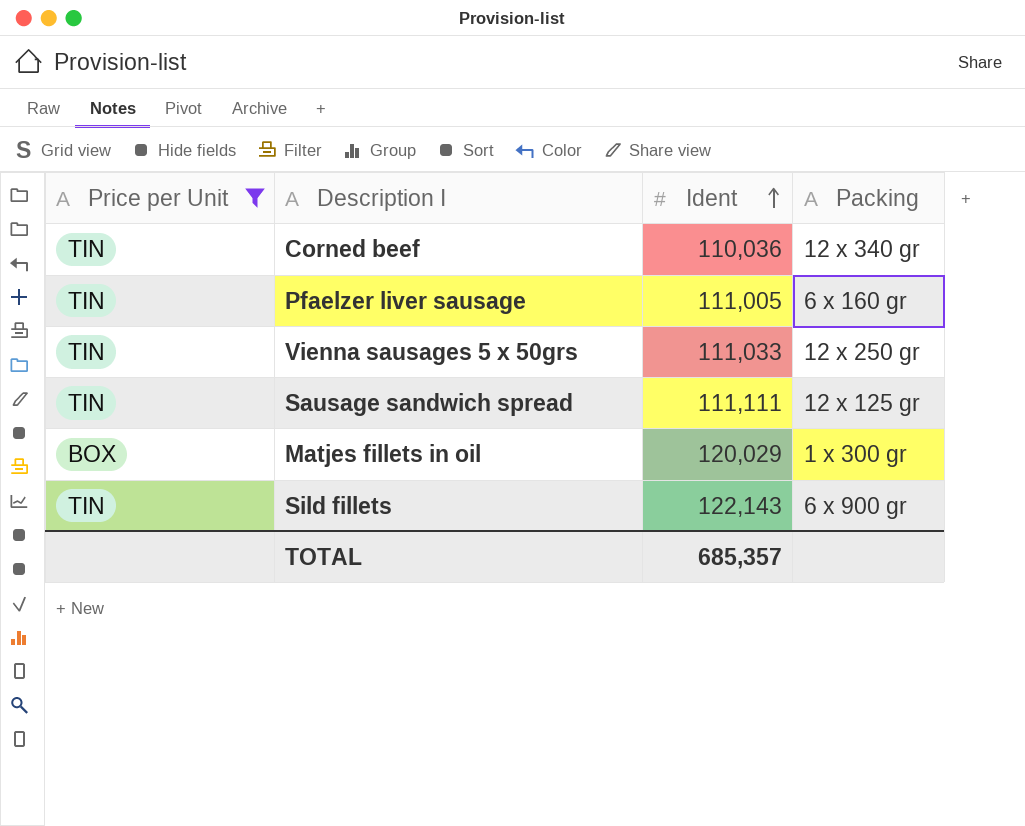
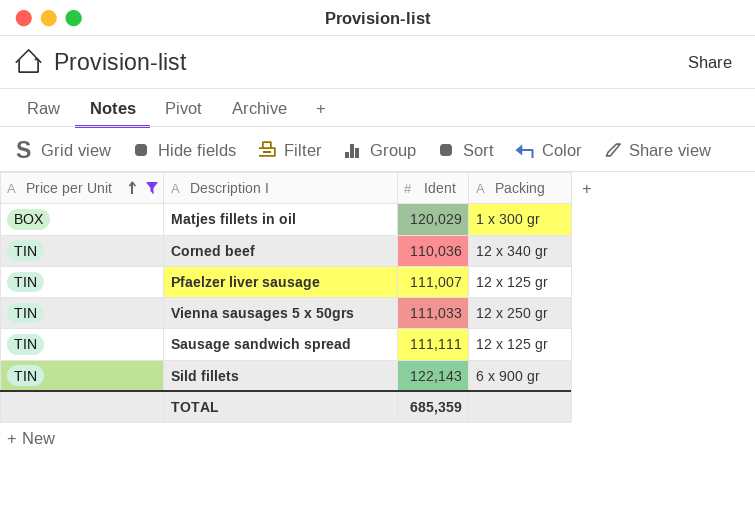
row order: Ident ascending -> Price per Unit ascending
Pfaelzer liver sausage | Ident: 111,005 -> 111,007
Pfaelzer liver sausage | Packing: 6 x 160 gr -> 12 x 125 gr
TOTAL | Ident: 685,357 -> 685,359

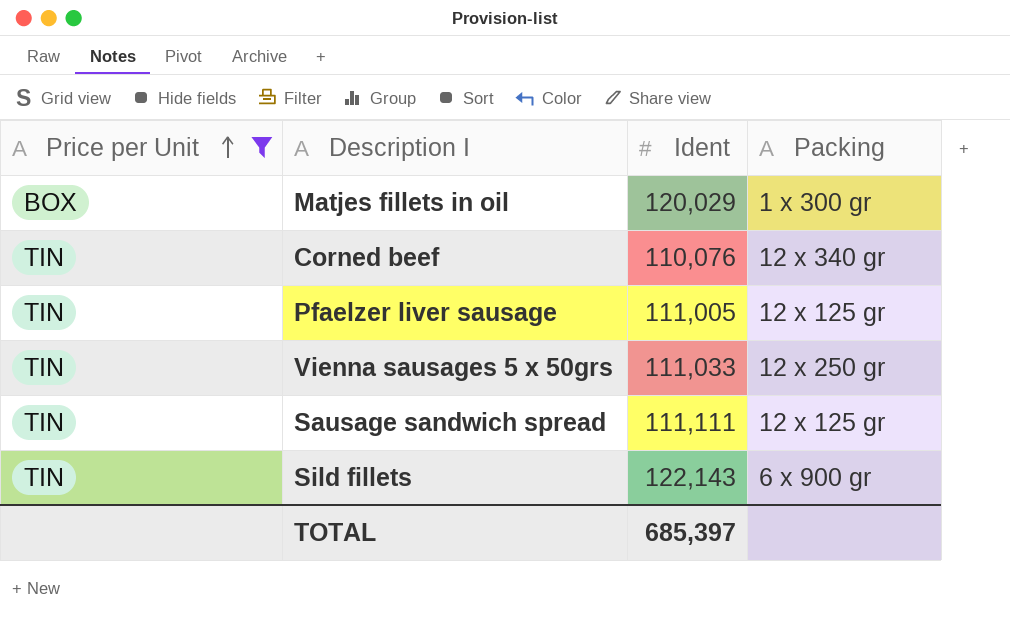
Corned beef | Ident: 110,036 -> 110,076
Pfaelzer liver sausage | Ident: 111,007 -> 111,005
TOTAL | Ident: 685,359 -> 685,397

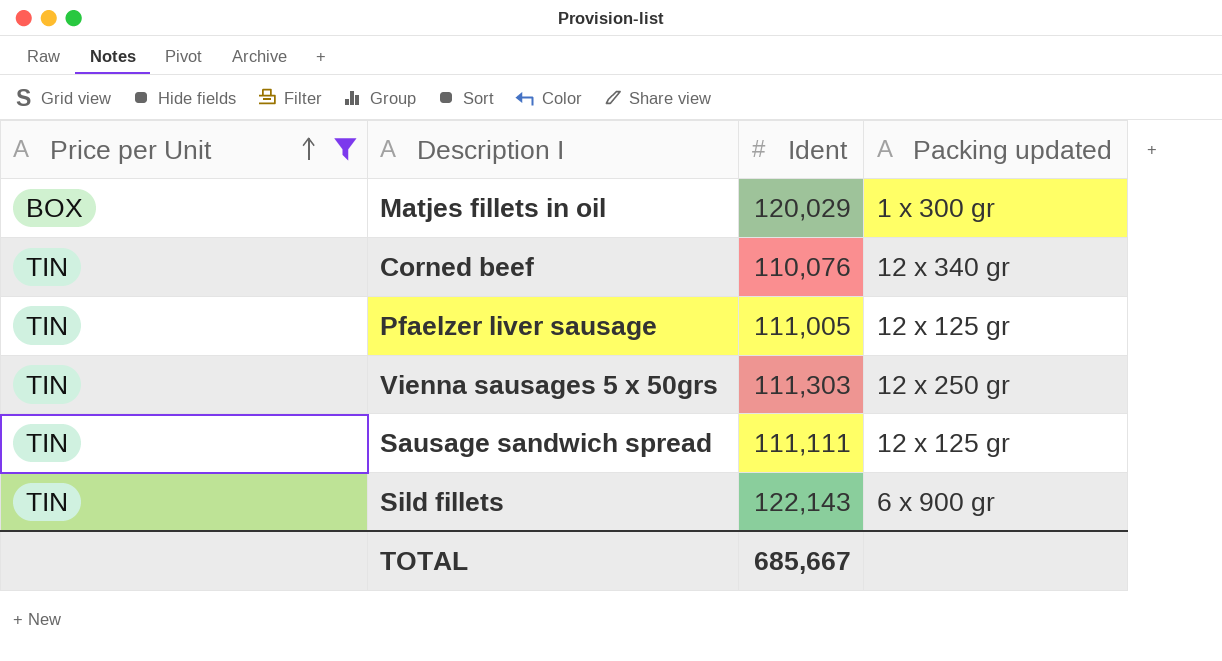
column name: Packing -> Packing updated
Vienna sausages 5 x 50grs | Ident: 111,033 -> 111,303
TOTAL | Ident: 685,397 -> 685,667

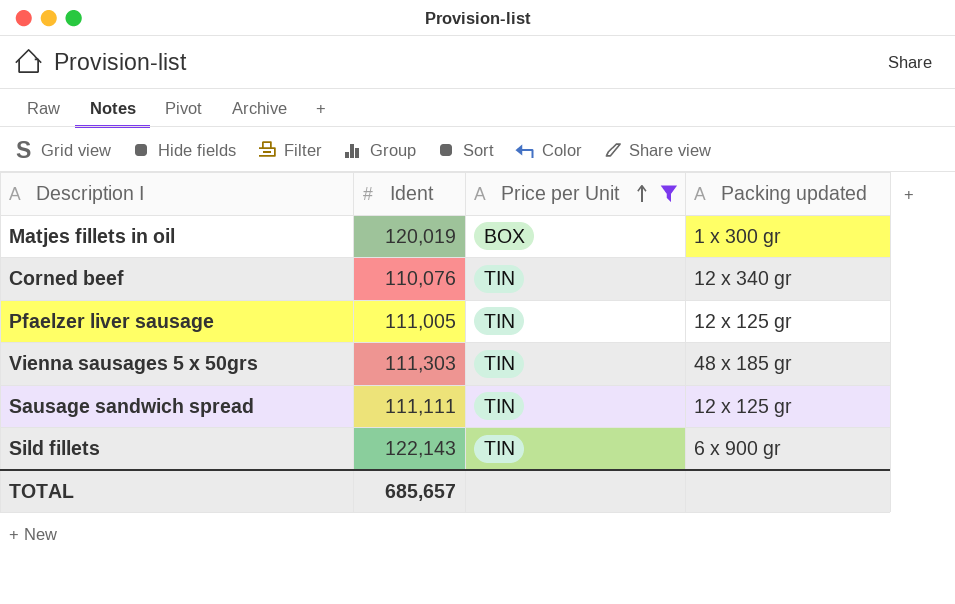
column Price per Unit | position: 1 -> 3
Matjes fillets in oil | Ident: 120,029 -> 120,019
Vienna sausages 5 x 50grs | Packing updated: 12 x 250 gr -> 48 x 185 gr
TOTAL | Ident: 685,667 -> 685,657

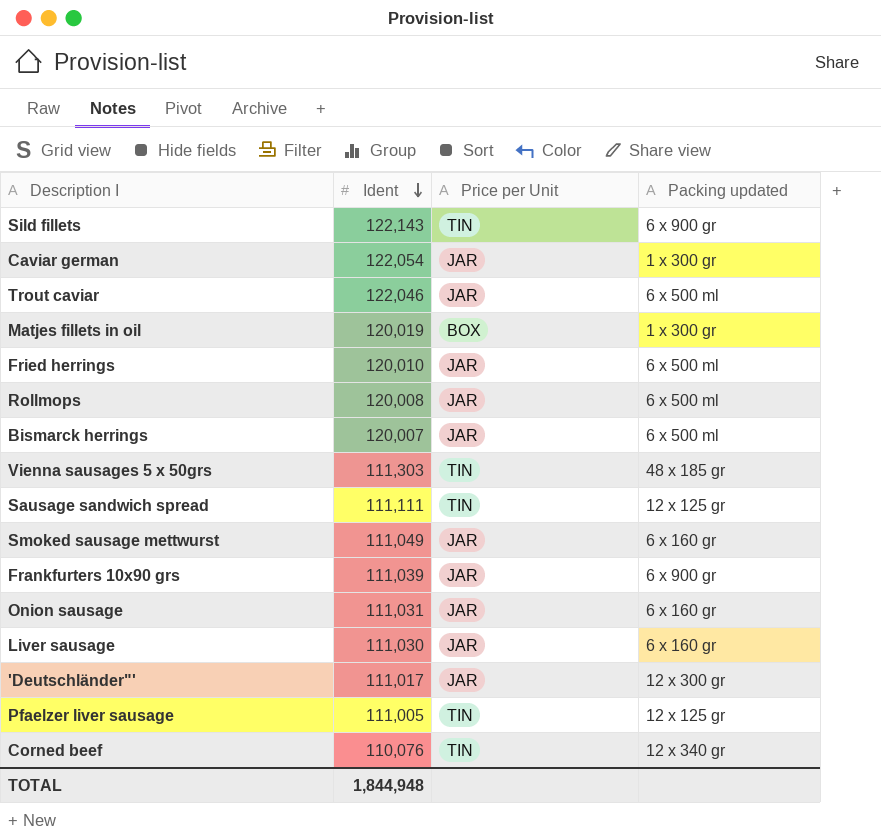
filter: Price per Unit != JAR -> none
row order: Price per Unit ascending -> Ident descending
TOTAL | Ident: 685,657 -> 1,844,948

